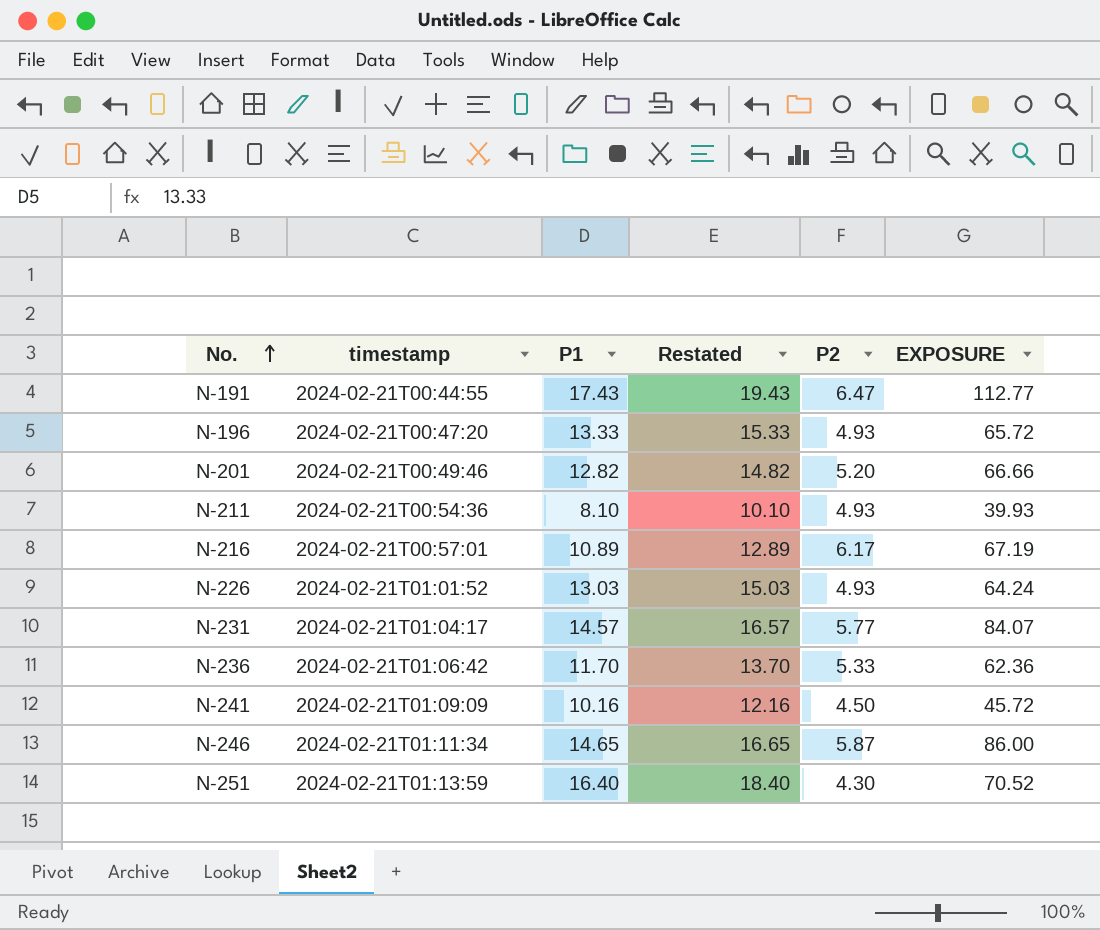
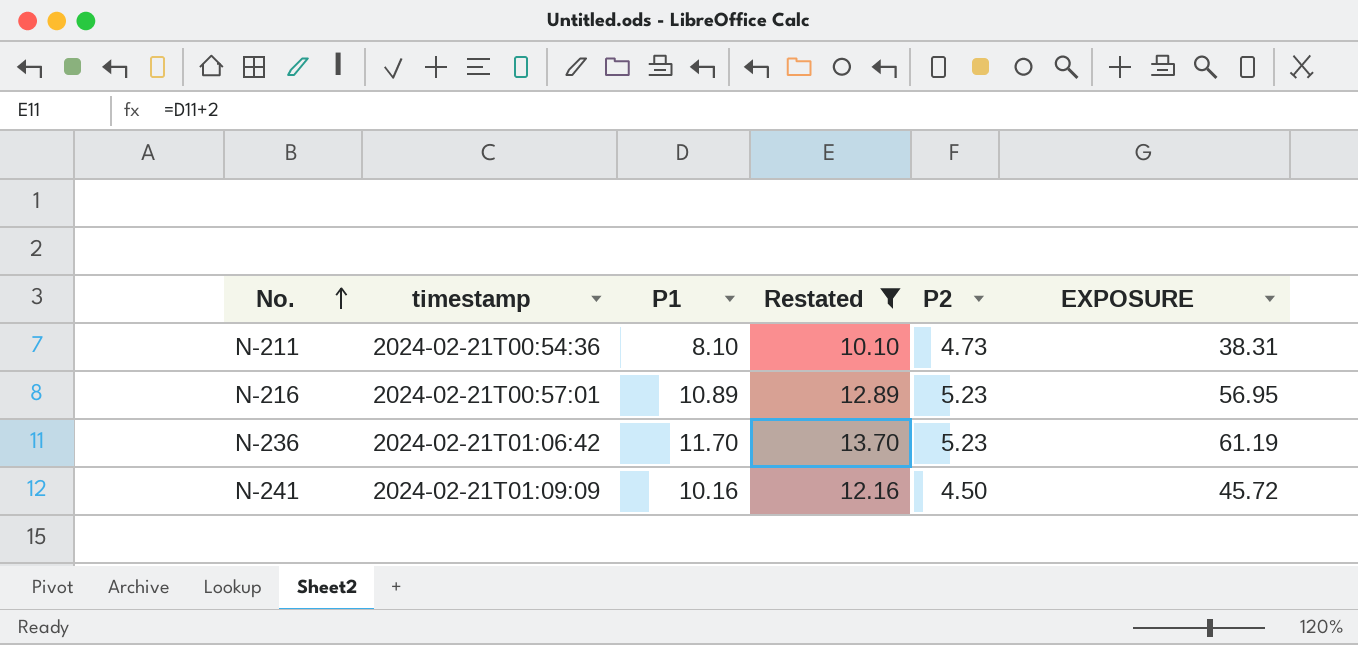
filter: none -> Restated <= 13.70
N-211 | P2: 4.93 -> 4.73
N-211 | EXPOSURE: 39.93 -> 38.31
N-216 | P2: 6.17 -> 5.23
N-216 | EXPOSURE: 67.19 -> 56.95
N-236 | P2: 5.33 -> 5.23
N-236 | EXPOSURE: 62.36 -> 61.19

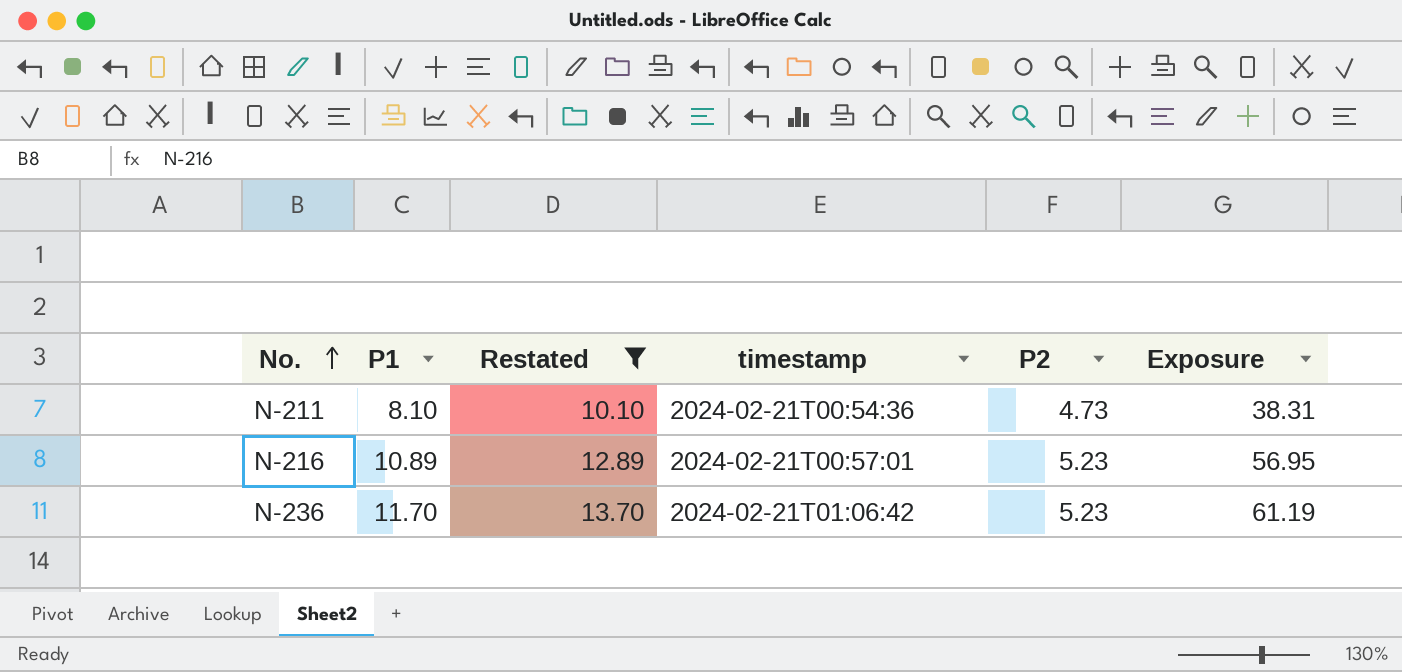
column timestamp | position: 2 -> 4
column name: EXPOSURE -> Exposure
row N-241: 2024-02-21T01:09:09 | 10.16 | 12.16 | 4.50 | 45.72 -> none

